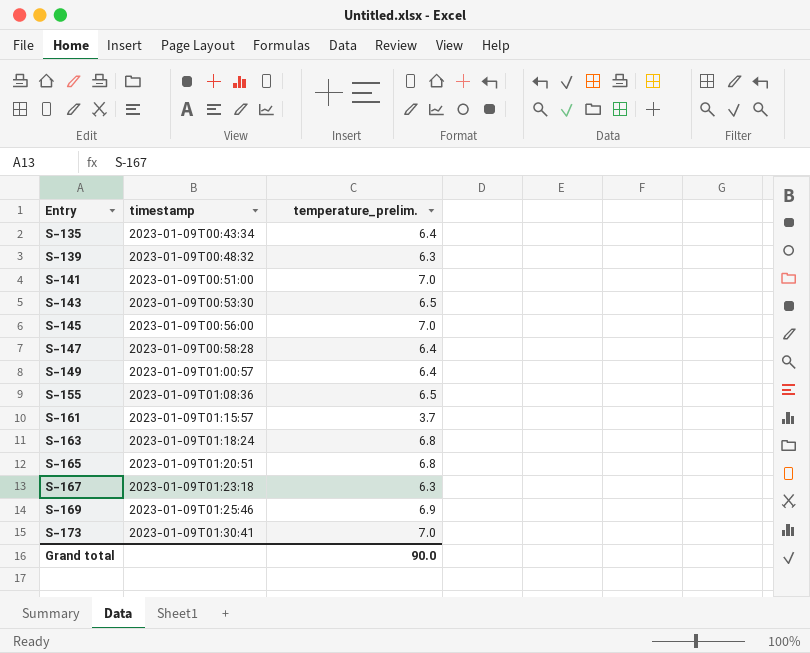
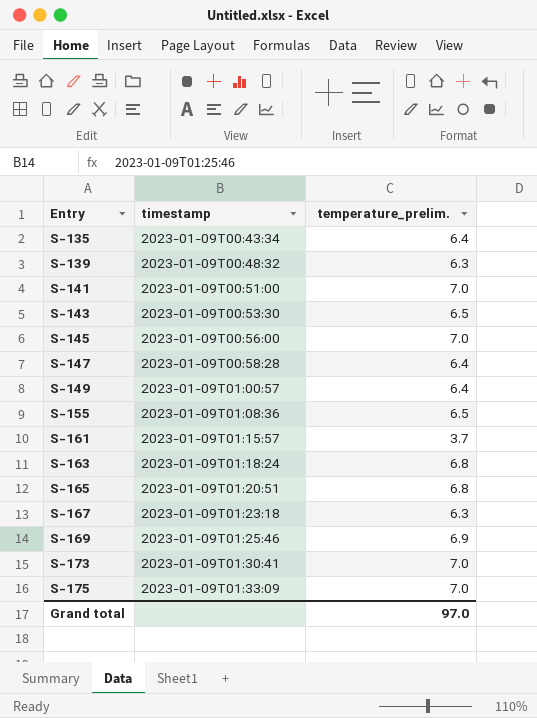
row S-175: none -> 2023-01-09T01:33:09 | 7.0
Grand total | temperature_prelim.: 90.0 -> 97.0

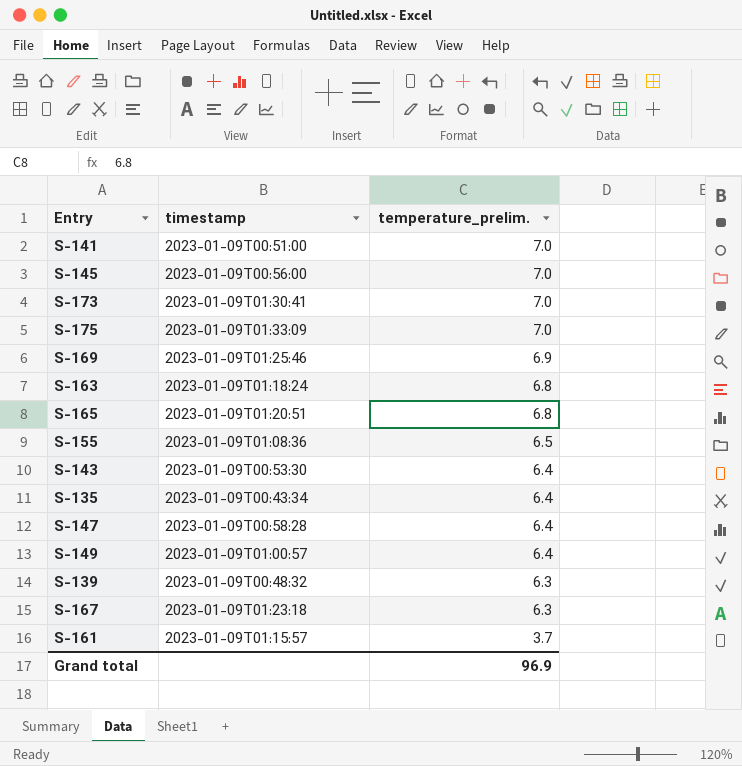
row order: Entry ascending -> temperature_prelim. descending
S-143 | temperature_prelim.: 6.5 -> 6.4
Grand total | temperature_prelim.: 97.0 -> 96.9

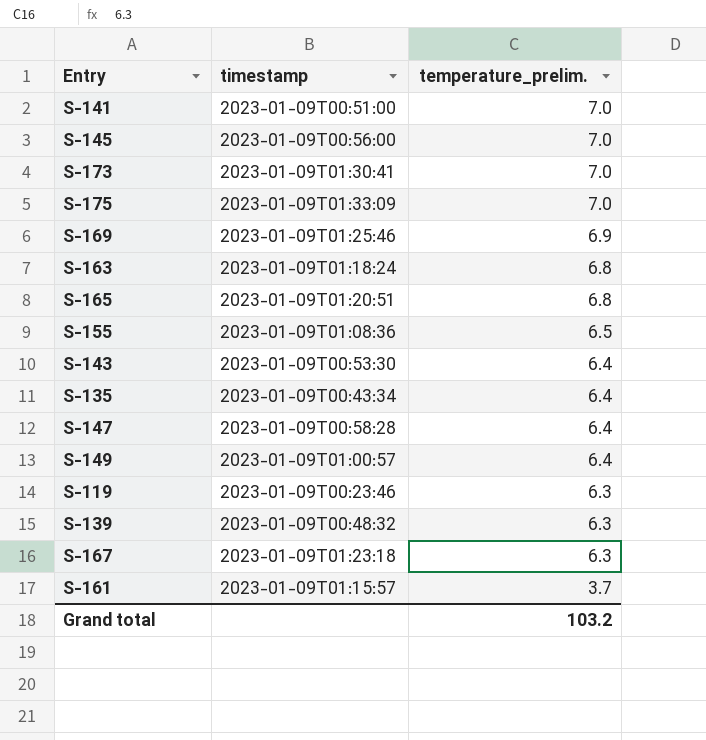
row S-119: none -> 2023-01-09T00:23:46 | 6.3
Grand total | temperature_prelim.: 96.9 -> 103.2

